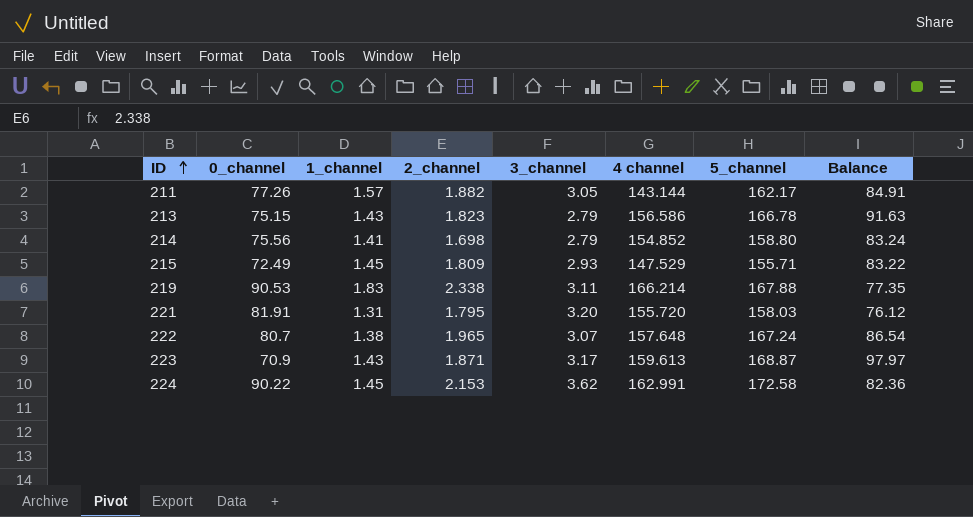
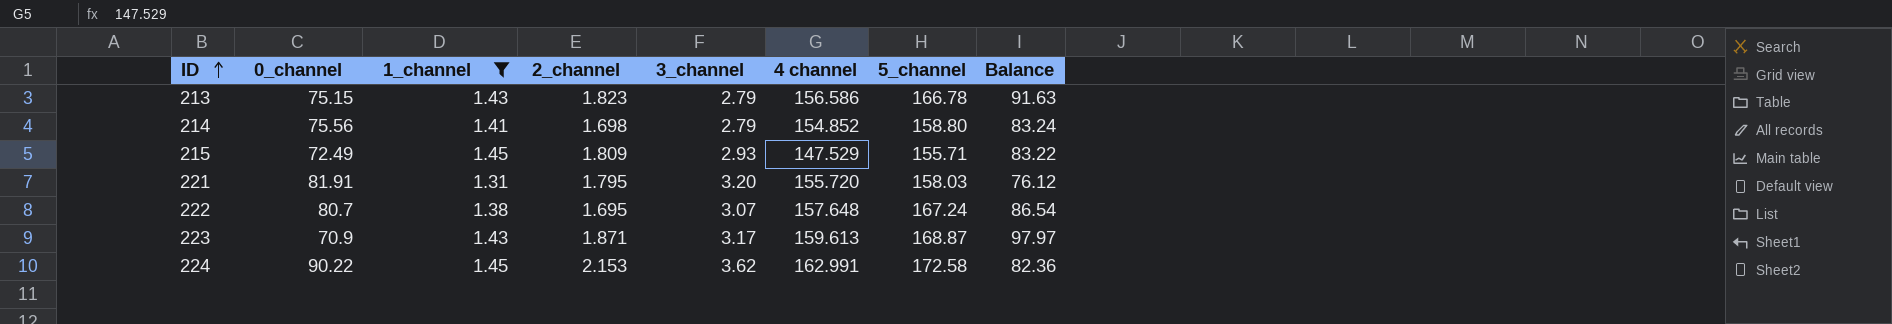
filter: none -> 1_channel <= 1.45
222 | 2_channel: 1.965 -> 1.695

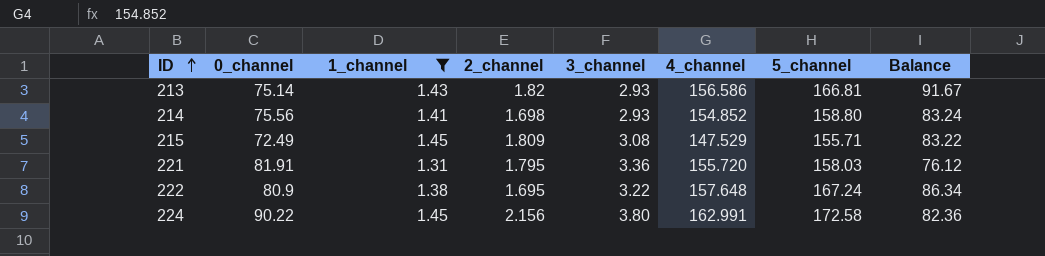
column name: 4 channel -> 4_channel
row 223: 70.9 | 1.43 | 1.871 | 3.17 | 159.613 | 168.87 | 97.97 -> none
213 | 0_channel: 75.15 -> 75.14
213 | 2_channel: 1.823 -> 1.82
213 | 3_channel: 2.79 -> 2.93
213 | 5_channel: 166.78 -> 166.81
213 | Balance: 91.63 -> 91.67
214 | 3_channel: 2.79 -> 2.93
215 | 3_channel: 2.93 -> 3.08
221 | 3_channel: 3.20 -> 3.36
222 | 0_channel: 80.7 -> 80.9
222 | 3_channel: 3.07 -> 3.22
222 | Balance: 86.54 -> 86.34
224 | 2_channel: 2.153 -> 2.156
224 | 3_channel: 3.62 -> 3.80

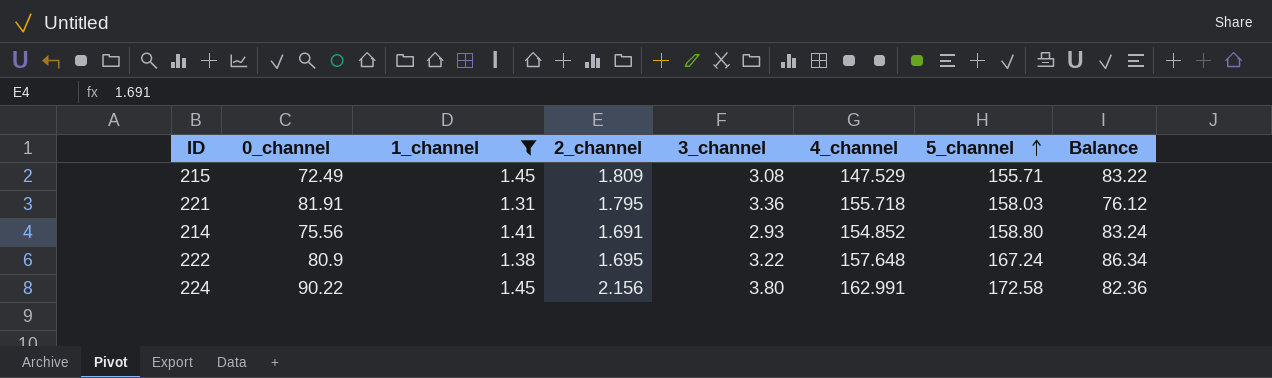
row order: ID ascending -> 5_channel ascending
row 213: 75.14 | 1.43 | 1.82 | 2.93 | 156.586 | 166.81 | 91.67 -> none
221 | 4_channel: 155.720 -> 155.718
214 | 2_channel: 1.698 -> 1.691

